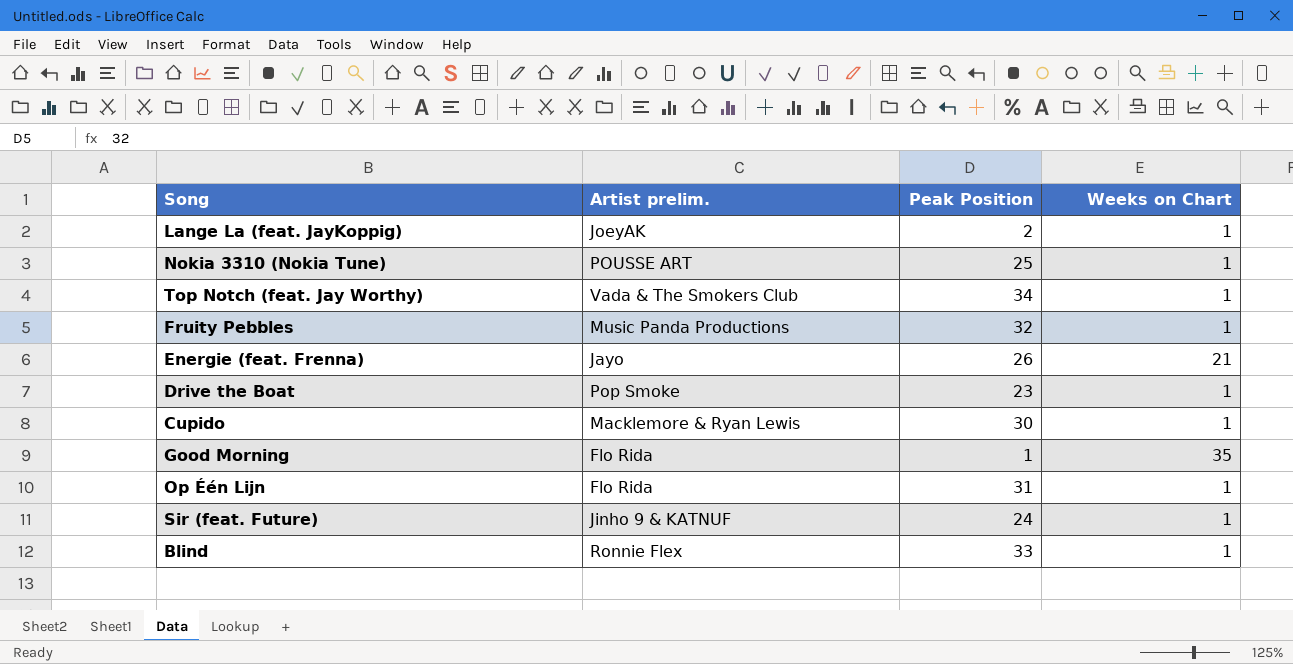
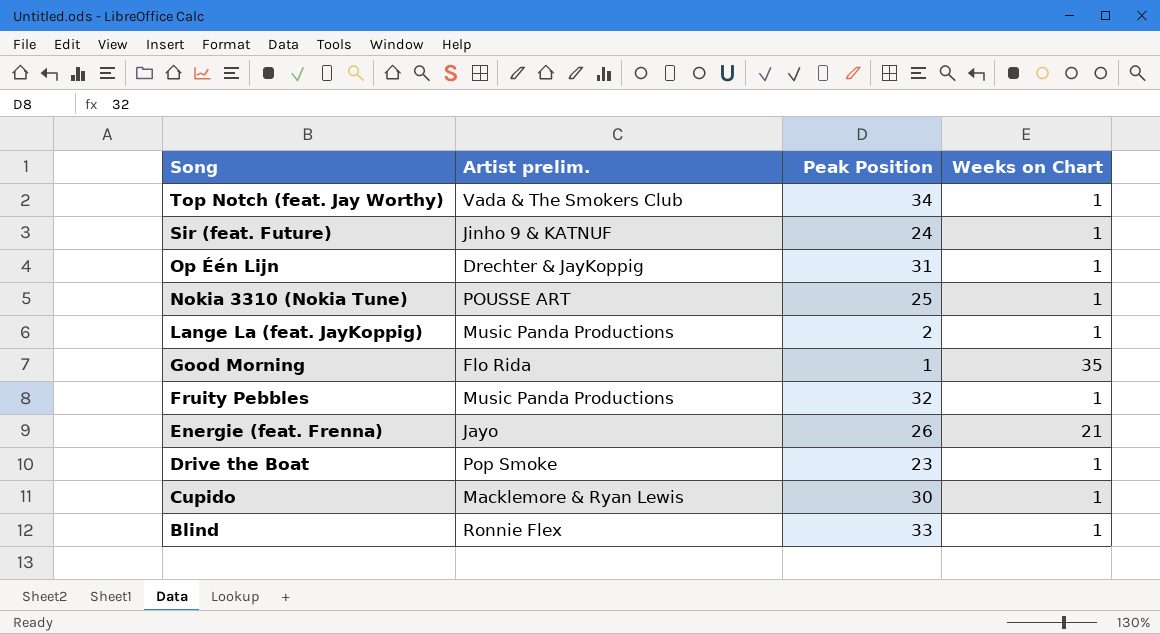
row order: none -> Song descending
Op Één Lijn | Artist prelim.: Flo Rida -> Drechter & JayKoppig
Lange La (feat. JayKoppig) | Artist prelim.: JoeyAK -> Music Panda Productions

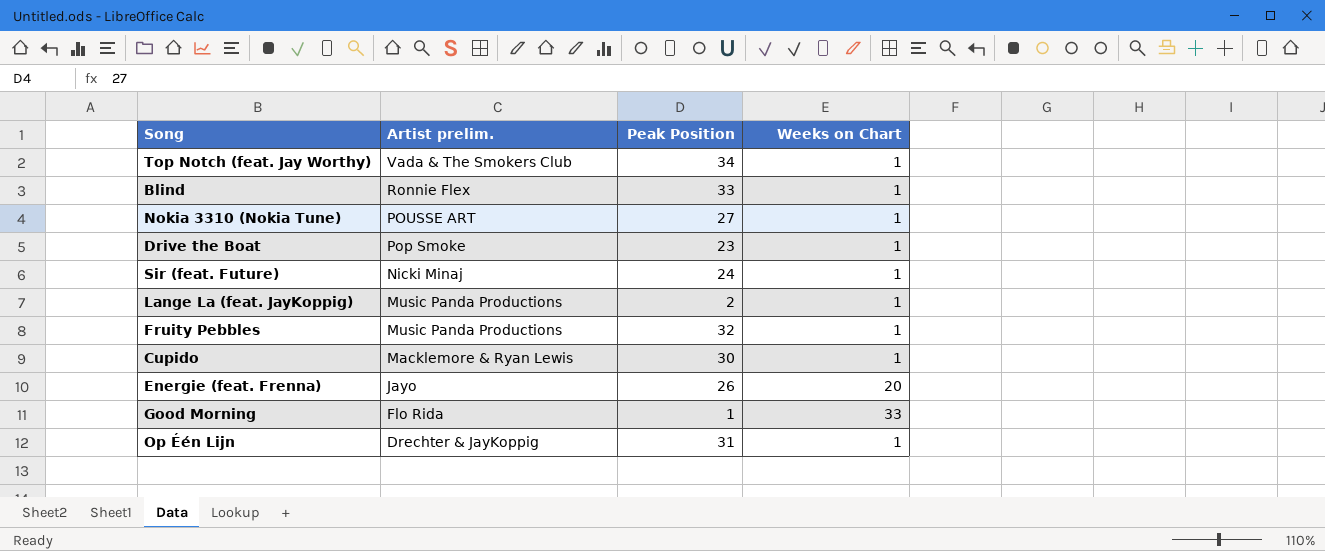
row order: Song descending -> Artist prelim. descending
Nokia 3310 (Nokia Tune) | Peak Position: 25 -> 27
Sir (feat. Future) | Artist prelim.: Jinho 9 & KATNUF -> Nicki Minaj
Energie (feat. Frenna) | Weeks on Chart: 21 -> 20
Good Morning | Weeks on Chart: 35 -> 33

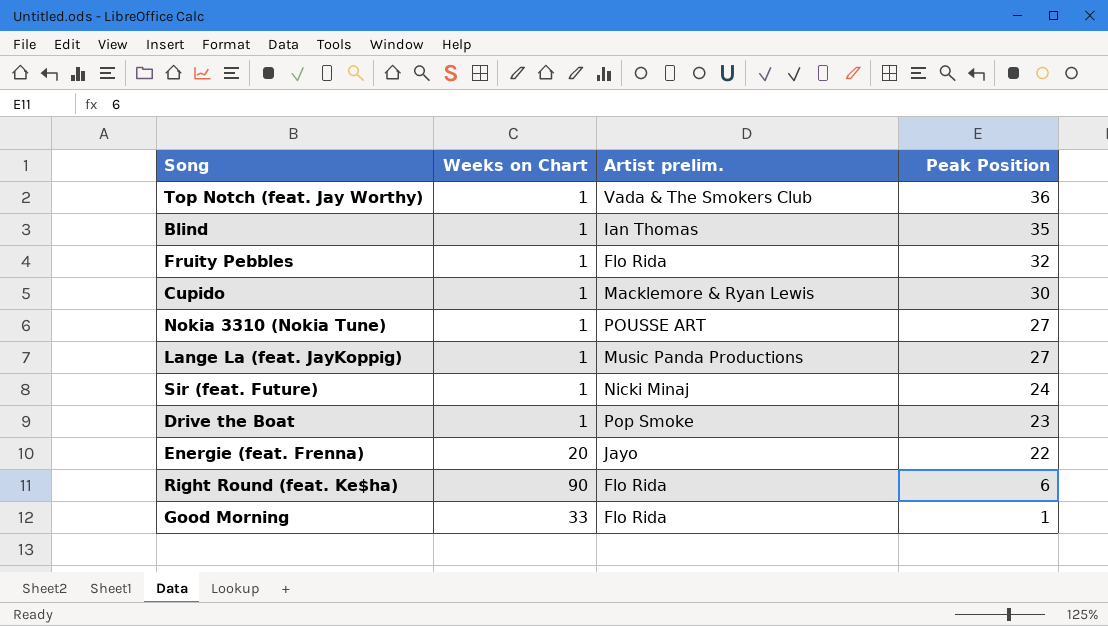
row order: Artist prelim. descending -> Peak Position descending
column Weeks on Chart | position: 4 -> 2
row Op Één Lijn: Drechter & JayKoppig | 31 | 1 -> none
Top Notch (feat. Jay Worthy) | Peak Position: 34 -> 36
Blind | Artist prelim.: Ronnie Flex -> Ian Thomas
Blind | Peak Position: 33 -> 35
Fruity Pebbles | Artist prelim.: Music Panda Productions -> Flo Rida
Lange La (feat. JayKoppig) | Peak Position: 2 -> 27
Energie (feat. Frenna) | Peak Position: 26 -> 22
row Right Round (feat. Ke$ha): none -> 90 | Flo Rida | 6

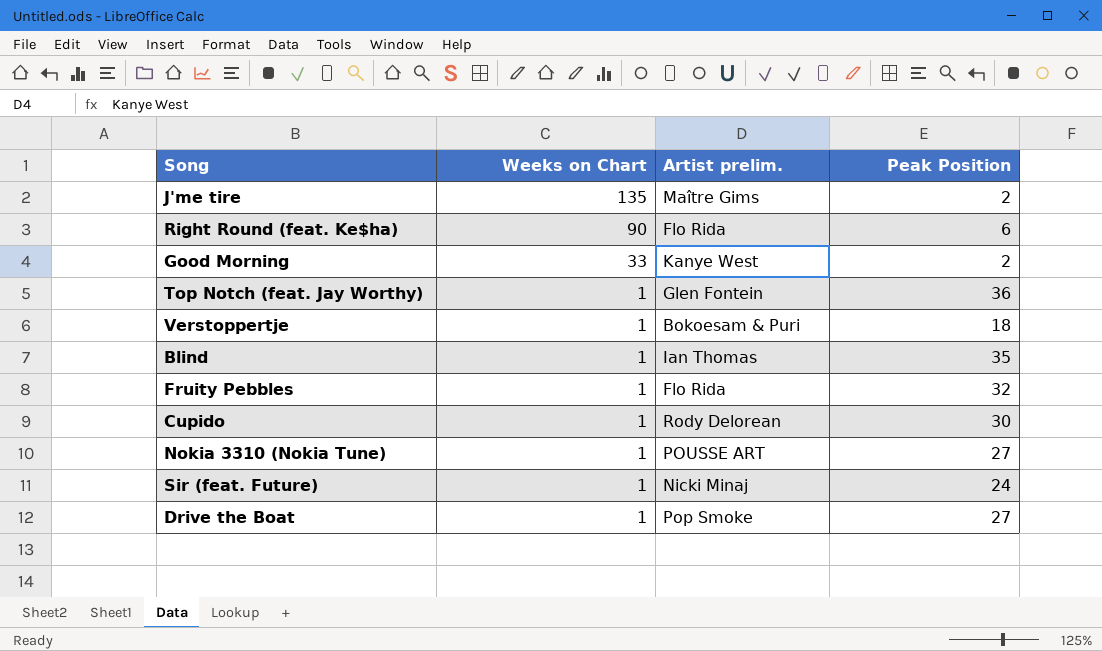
row order: Peak Position descending -> Weeks on Chart descending
row Lange La (feat. JayKoppig): 1 | Music Panda Productions | 27 -> none
row Energie (feat. Frenna): 20 | Jayo | 22 -> none
row J'me tire: none -> 135 | Maître Gims | 2
Good Morning | Artist prelim.: Flo Rida -> Kanye West
Good Morning | Peak Position: 1 -> 2
Top Notch (feat. Jay Worthy) | Artist prelim.: Vada & The Smokers Club -> Glen Fontein
row Verstoppertje: none -> 1 | Bokoesam & Puri | 18
Cupido | Artist prelim.: Macklemore & Ryan Lewis -> Rody Delorean
Drive the Boat | Peak Position: 23 -> 27

